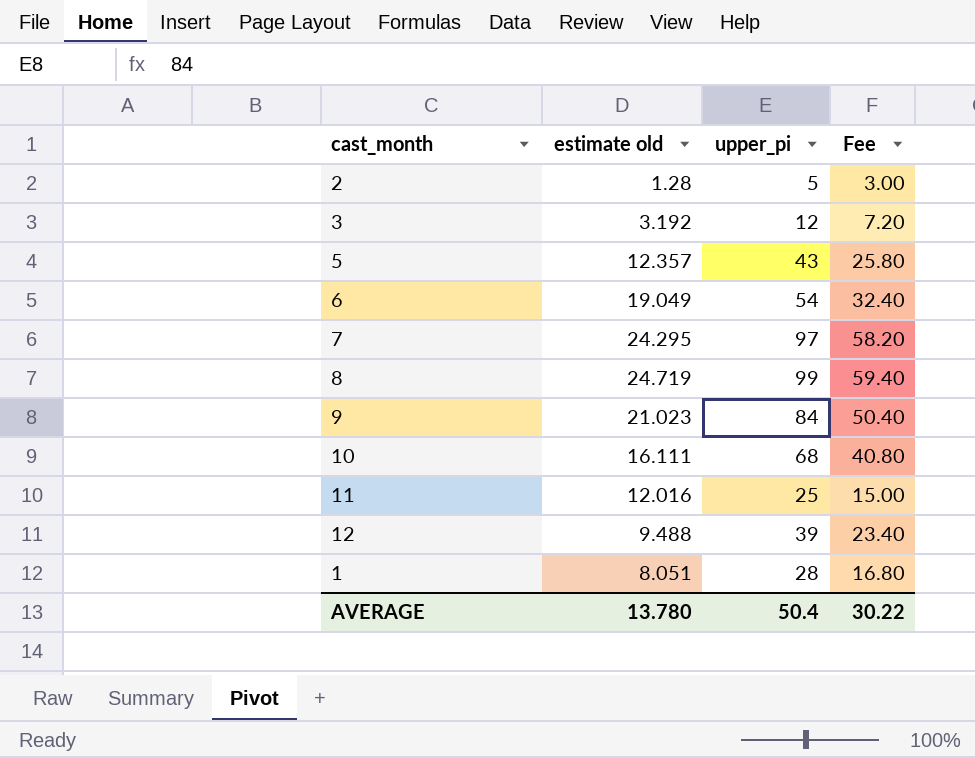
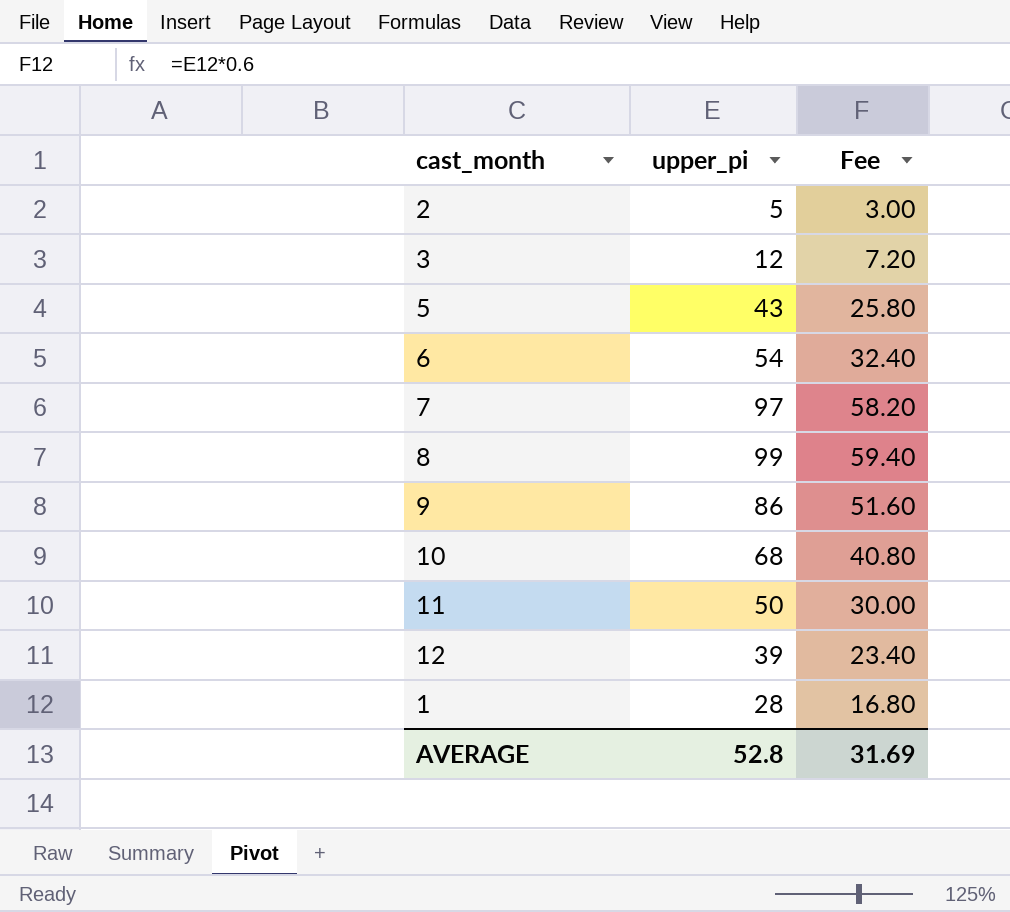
column estimate old | position: 2 -> none
9 | upper_pi: 84 -> 86
9 | Fee: 50.40 -> 51.60
11 | upper_pi: 25 -> 50
11 | Fee: 15.00 -> 30.00
AVERAGE | upper_pi: 50.4 -> 52.8
AVERAGE | Fee: 30.22 -> 31.69

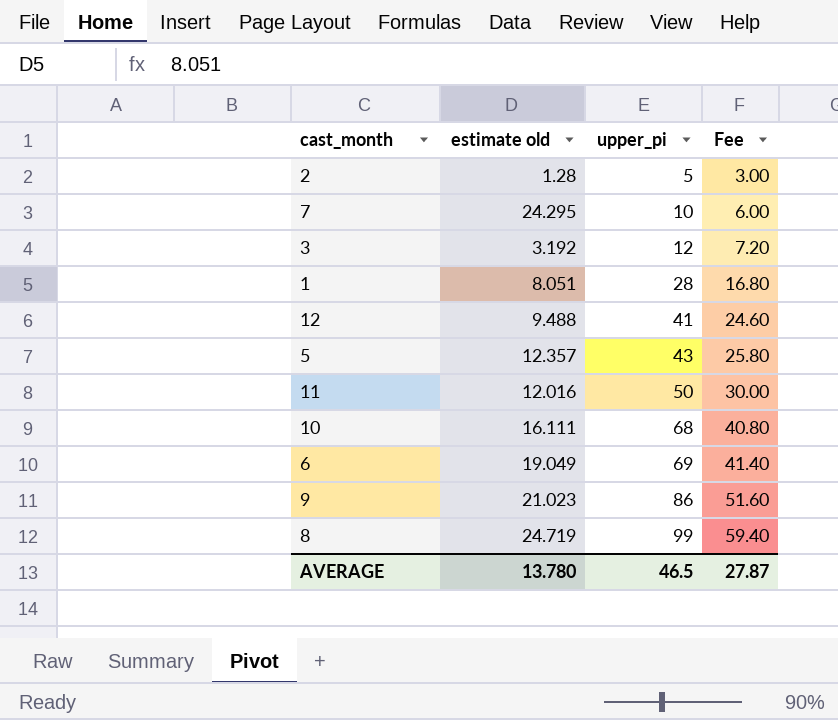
row order: none -> upper_pi ascending
column estimate old | position: none -> 2
7 | upper_pi: 97 -> 10
7 | Fee: 58.20 -> 6.00
12 | upper_pi: 39 -> 41
12 | Fee: 23.40 -> 24.60
6 | upper_pi: 54 -> 69
6 | Fee: 32.40 -> 41.40
AVERAGE | upper_pi: 52.8 -> 46.5
AVERAGE | Fee: 31.69 -> 27.87

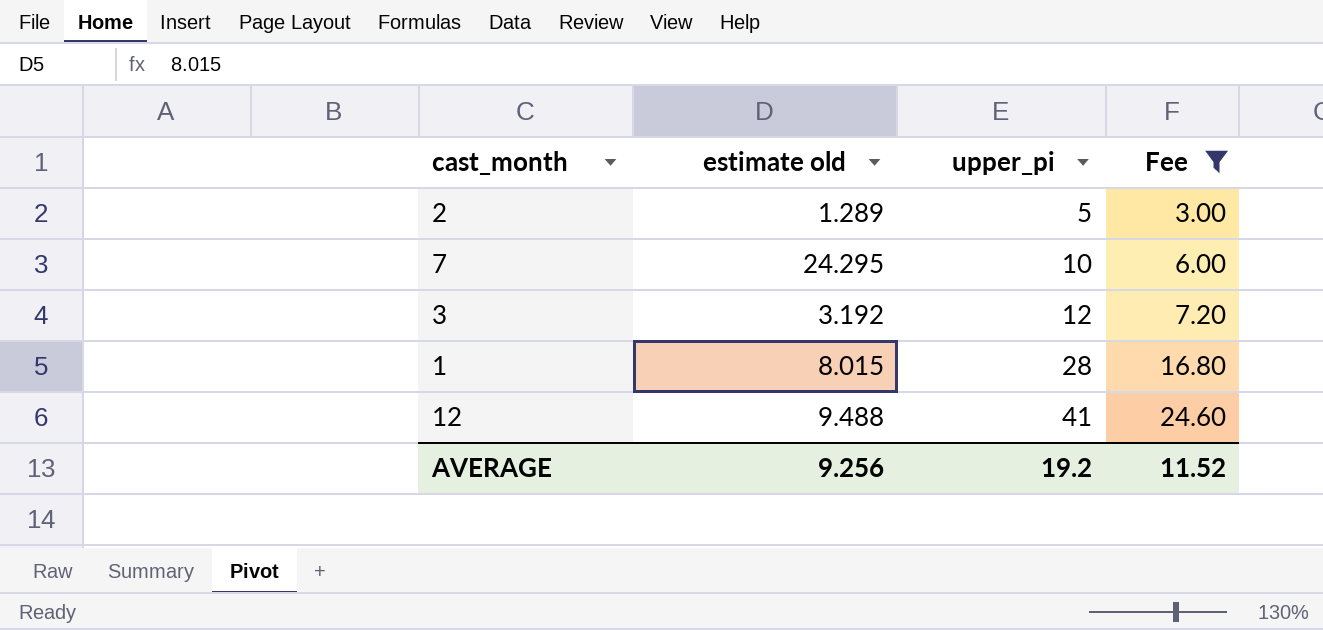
filter: none -> Fee <= 24.60
2 | estimate old: 1.28 -> 1.289
1 | estimate old: 8.051 -> 8.015
AVERAGE | estimate old: 13.780 -> 9.256
AVERAGE | upper_pi: 46.5 -> 19.2
AVERAGE | Fee: 27.87 -> 11.52

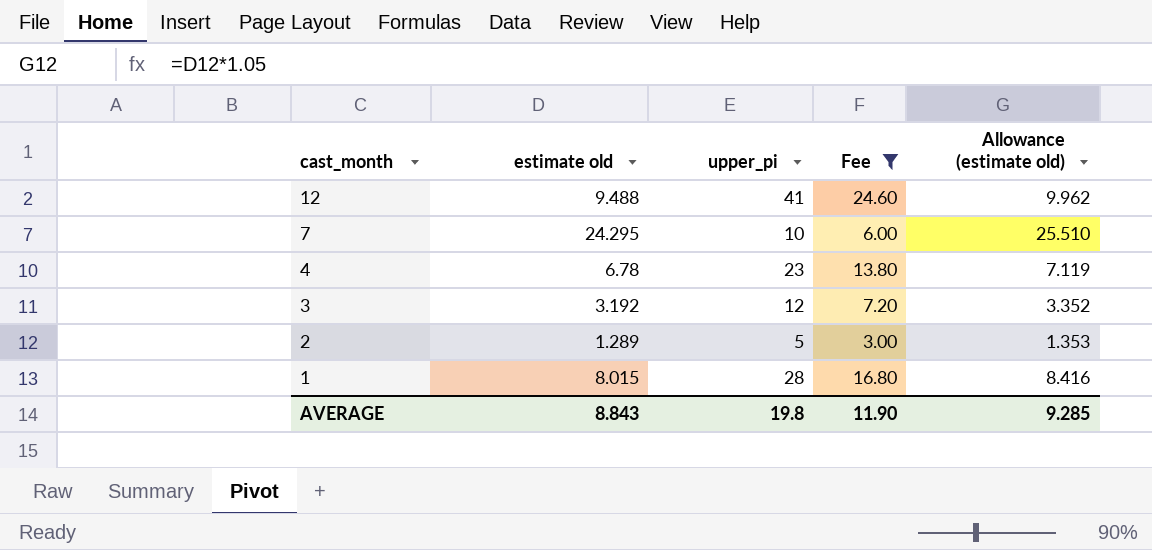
row order: upper_pi ascending -> cast_month descending
column Allowance (estimate old) | formula: none -> [estimate old] * 1.05
row 4: none -> 6.78 | 23 | 13.80 | 7.119
AVERAGE | estimate old: 9.256 -> 8.843
AVERAGE | upper_pi: 19.2 -> 19.8
AVERAGE | Fee: 11.52 -> 11.90

